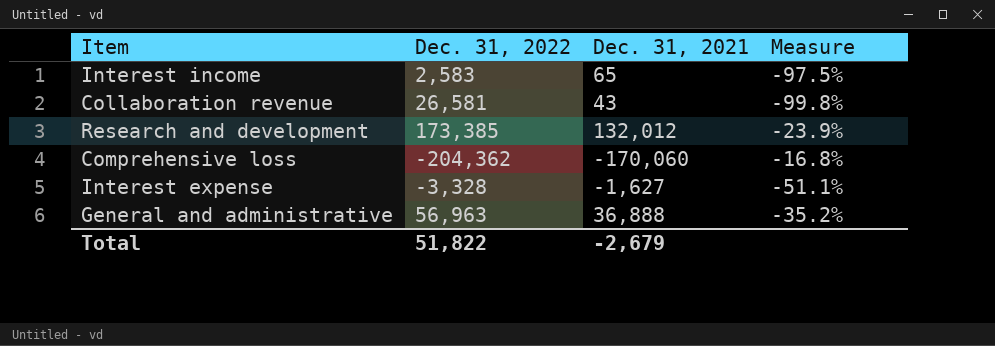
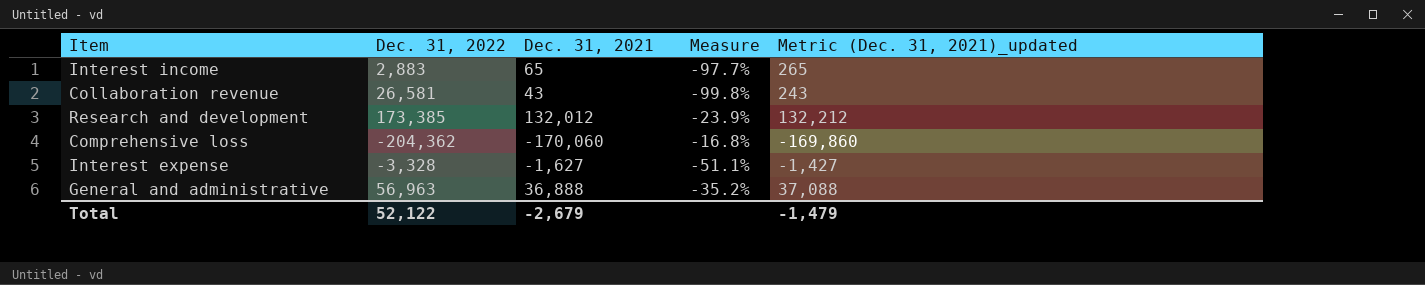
column Metric (Dec. 31, 2021)_updated | formula: none -> [Dec. 31, 2021] + 200
Interest income | Dec. 31, 2022: 2,583 -> 2,883
Interest income | Measure: -97.5% -> -97.7%
Total | Dec. 31, 2022: 51,822 -> 52,122

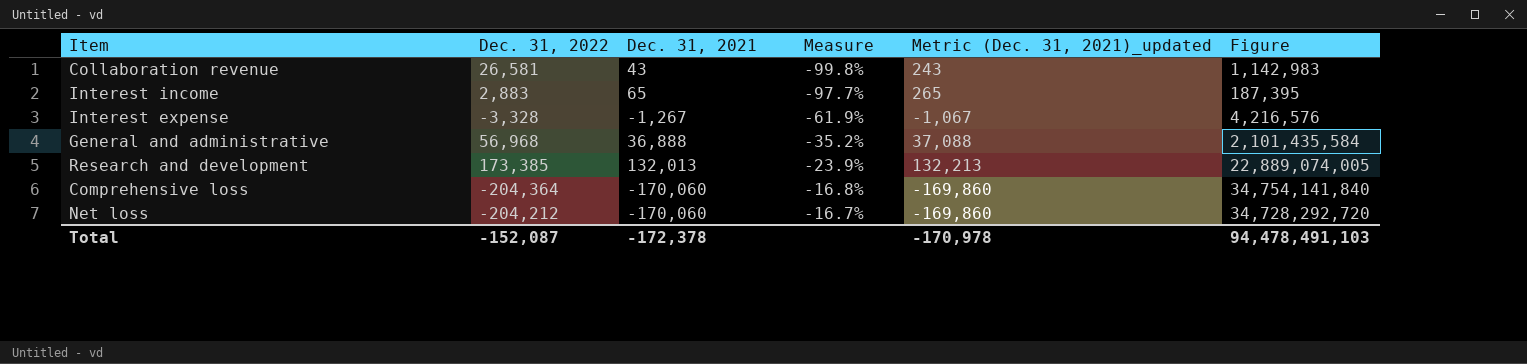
row order: none -> Measure ascending
column Figure | formula: none -> [Dec. 31, 2022] * [Dec. 31, 2021]
Interest expense | Dec. 31, 2021: -1,627 -> -1,267
Interest expense | Measure: -51.1% -> -61.9%
Interest expense | Metric (Dec. 31, 2021)_updated: -1,427 -> -1,067
General and administrative | Dec. 31, 2022: 56,963 -> 56,968
Research and development | Dec. 31, 2021: 132,012 -> 132,013
Research and development | Metric (Dec. 31, 2021)_updated: 132,212 -> 132,213
Comprehensive loss | Dec. 31, 2022: -204,362 -> -204,364
row Net loss: none -> -204,212 | -170,060 | -16.7% | -169,860 | 34,728,292,720
Total | Dec. 31, 2022: 52,122 -> -152,087
Total | Dec. 31, 2021: -2,679 -> -172,378
Total | Metric (Dec. 31, 2021)_updated: -1,479 -> -170,978

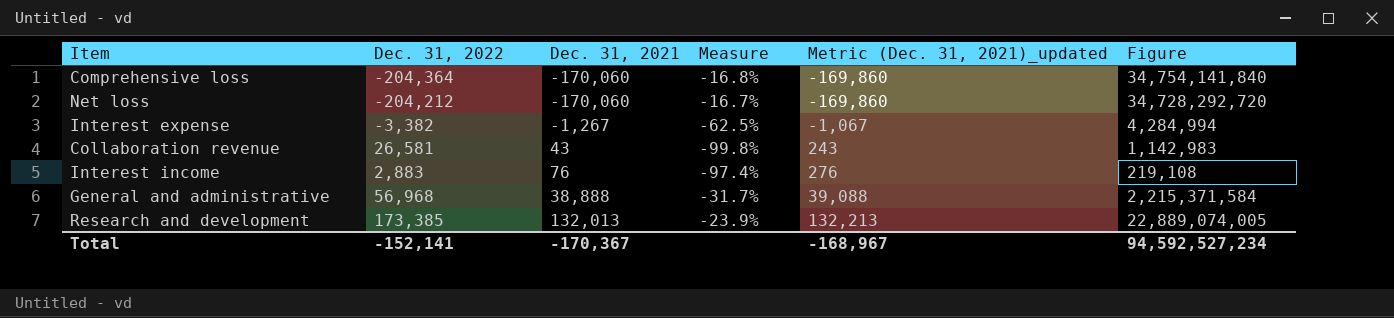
row order: Measure ascending -> Dec. 31, 2021 ascending
Interest expense | Dec. 31, 2022: -3,328 -> -3,382
Interest expense | Measure: -61.9% -> -62.5%
Interest expense | Figure: 4,216,576 -> 4,284,994
Interest income | Dec. 31, 2021: 65 -> 76
Interest income | Measure: -97.7% -> -97.4%
Interest income | Metric (Dec. 31, 2021)_updated: 265 -> 276
Interest income | Figure: 187,395 -> 219,108
General and administrative | Dec. 31, 2021: 36,888 -> 38,888
General and administrative | Measure: -35.2% -> -31.7%
General and administrative | Metric (Dec. 31, 2021)_updated: 37,088 -> 39,088
General and administrative | Figure: 2,101,435,584 -> 2,215,371,584
Total | Dec. 31, 2022: -152,087 -> -152,141
Total | Dec. 31, 2021: -172,378 -> -170,367
Total | Metric (Dec. 31, 2021)_updated: -170,978 -> -168,967
Total | Figure: 94,478,491,103 -> 94,592,527,234

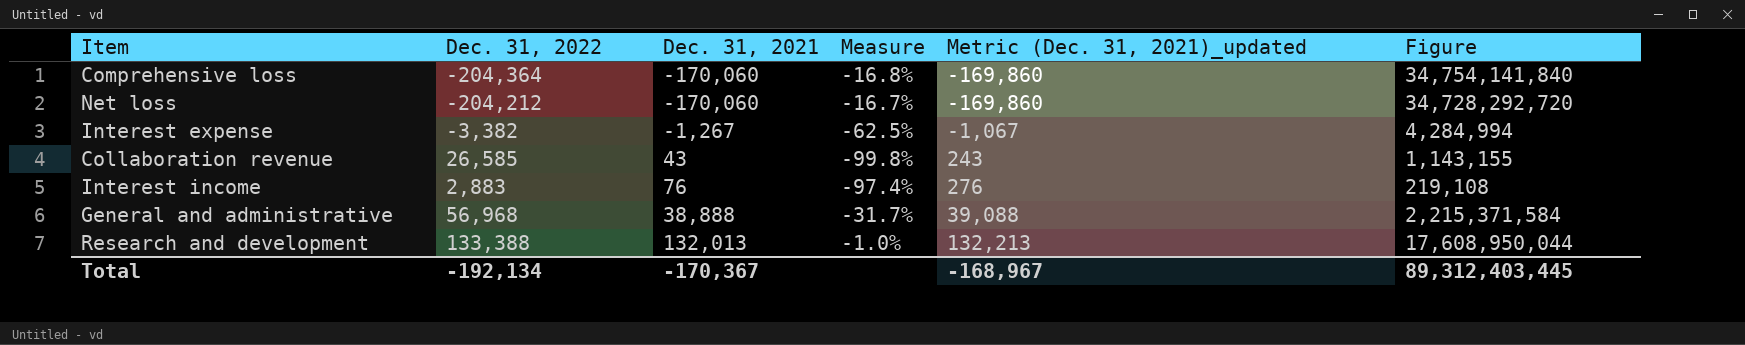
Collaboration revenue | Dec. 31, 2022: 26,581 -> 26,585
Collaboration revenue | Figure: 1,142,983 -> 1,143,155
Research and development | Dec. 31, 2022: 173,385 -> 133,388
Research and development | Measure: -23.9% -> -1.0%
Research and development | Figure: 22,889,074,005 -> 17,608,950,044
Total | Dec. 31, 2022: -152,141 -> -192,134
Total | Figure: 94,592,527,234 -> 89,312,403,445

